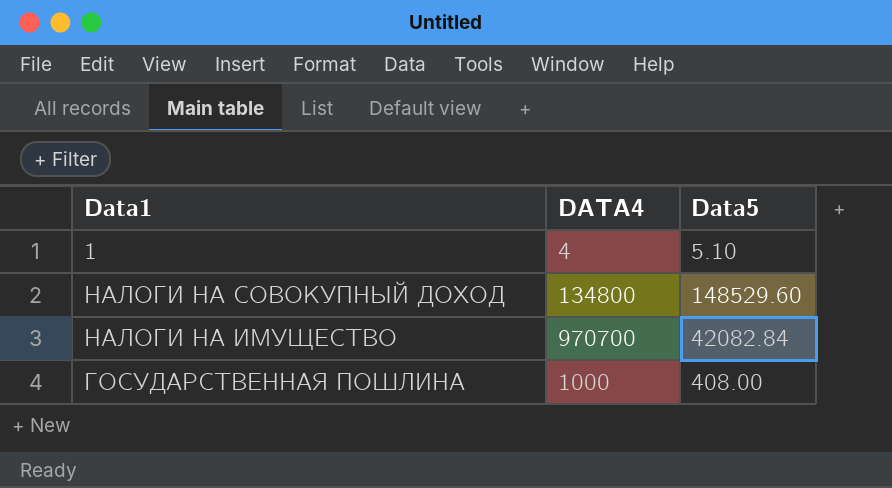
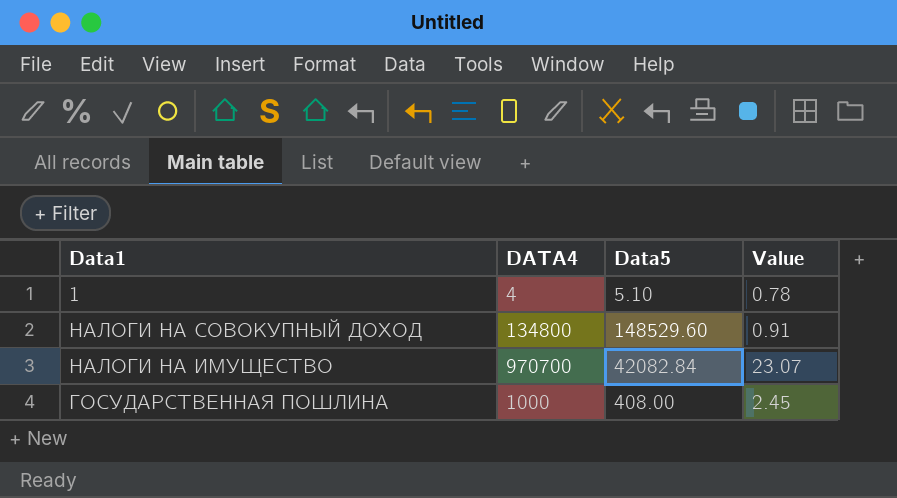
column Value | formula: none -> [DATA4] / [Data5]

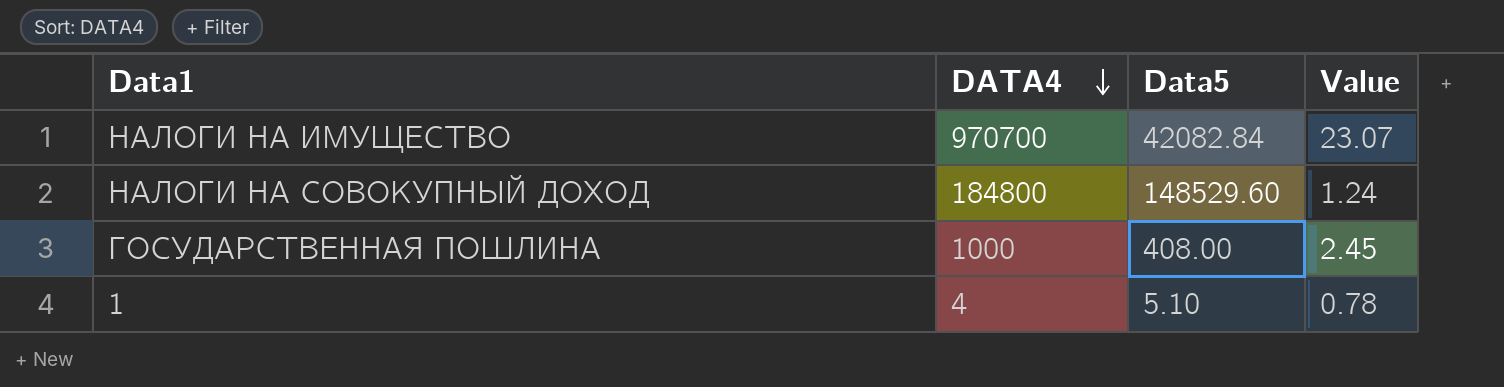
row order: none -> DATA4 descending
НАЛОГИ НА СОВОКУПНЫЙ ДОХОД | DATA4: 134800 -> 184800
НАЛОГИ НА СОВОКУПНЫЙ ДОХОД | Value: 0.91 -> 1.24

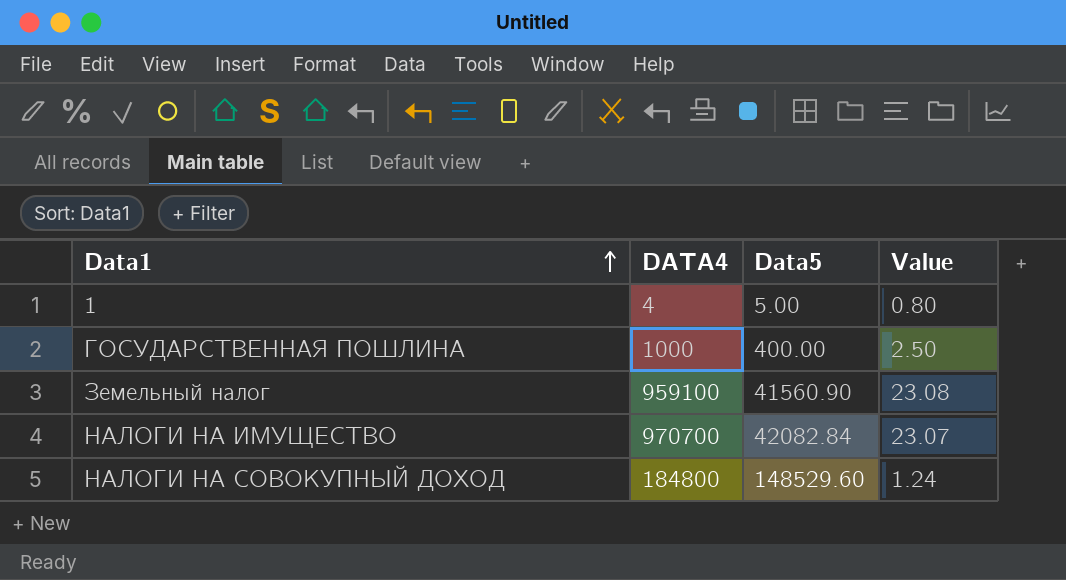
row order: DATA4 descending -> Data1 ascending
1 | Data5: 5.10 -> 5.00
1 | Value: 0.78 -> 0.80
ГОСУДАРСТВЕННАЯ ПОШЛИНА | Data5: 408.00 -> 400.00
ГОСУДАРСТВЕННАЯ ПОШЛИНА | Value: 2.45 -> 2.50
row Земельный налог: none -> 959100 | 41560.90 | 23.08

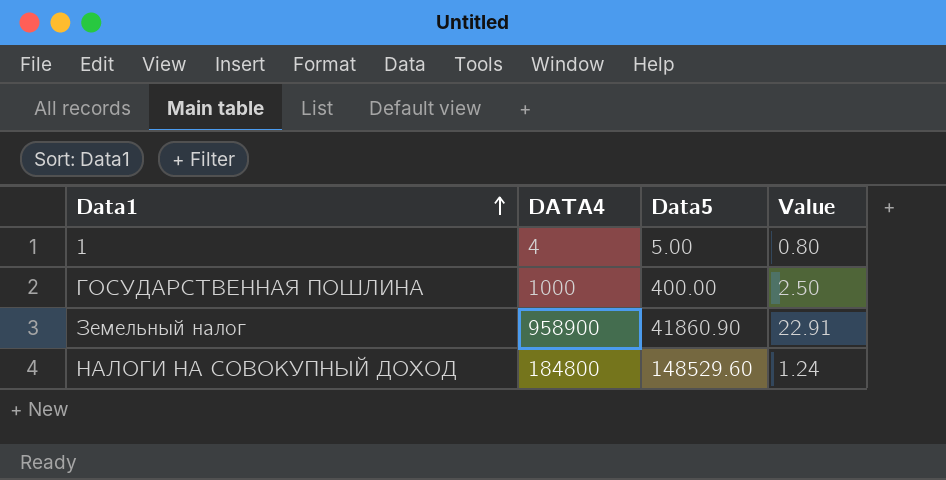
row НАЛОГИ НА ИМУЩЕСТВО: 970700 | 42082.84 | 23.07 -> none
Земельный налог | DATA4: 959100 -> 958900
Земельный налог | Data5: 41560.90 -> 41860.90
Земельный налог | Value: 23.08 -> 22.91

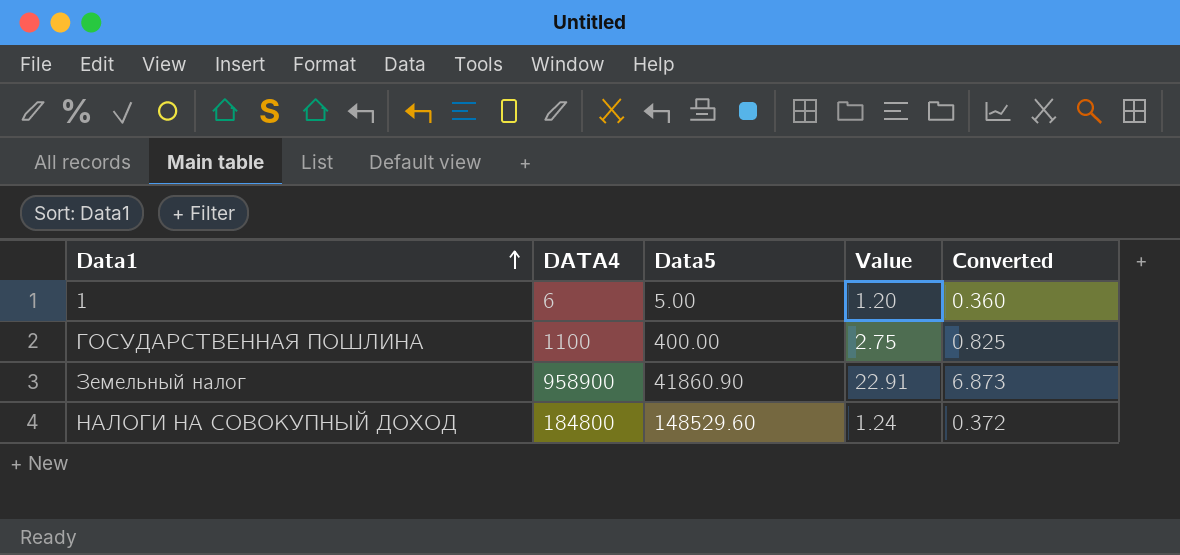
column Converted | formula: none -> [Value] * 0.3
1 | DATA4: 4 -> 6
1 | Value: 0.80 -> 1.20
ГОСУДАРСТВЕННАЯ ПОШЛИНА | DATA4: 1000 -> 1100
ГОСУДАРСТВЕННАЯ ПОШЛИНА | Value: 2.50 -> 2.75

